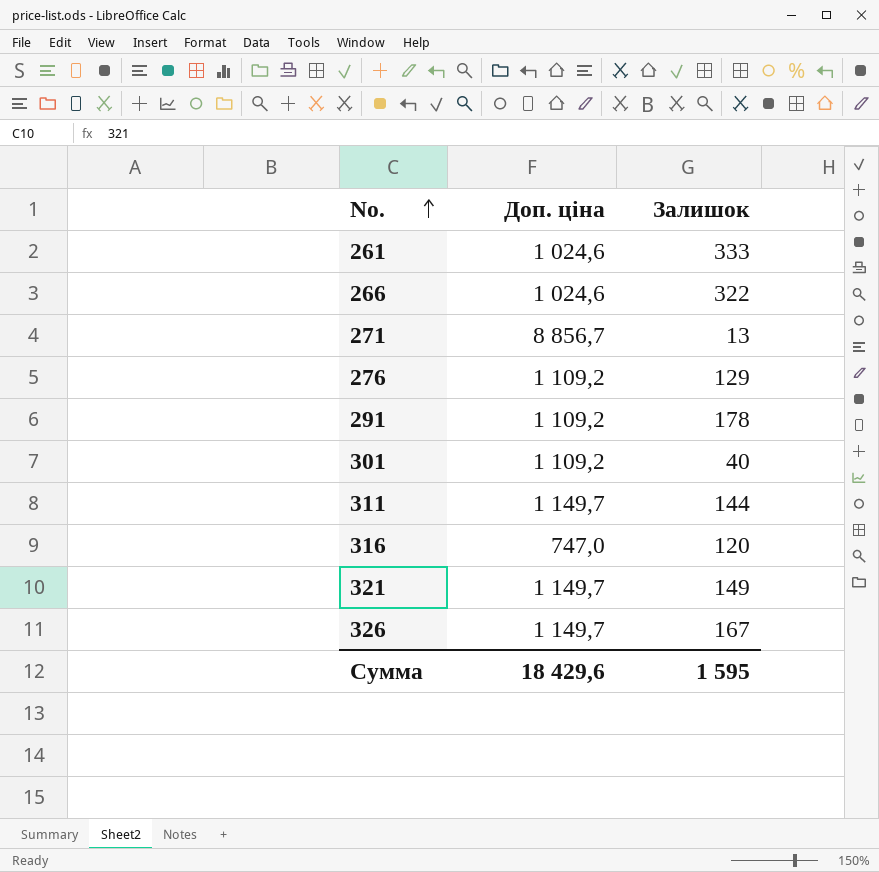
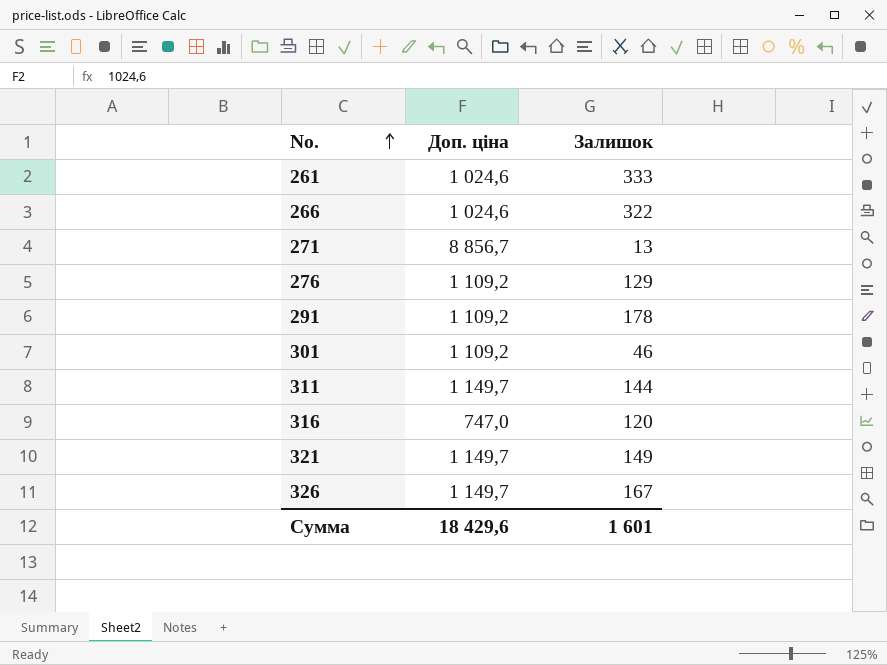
301 | Залишок: 40 -> 46
Сумма | Залишок: 1 595 -> 1 601

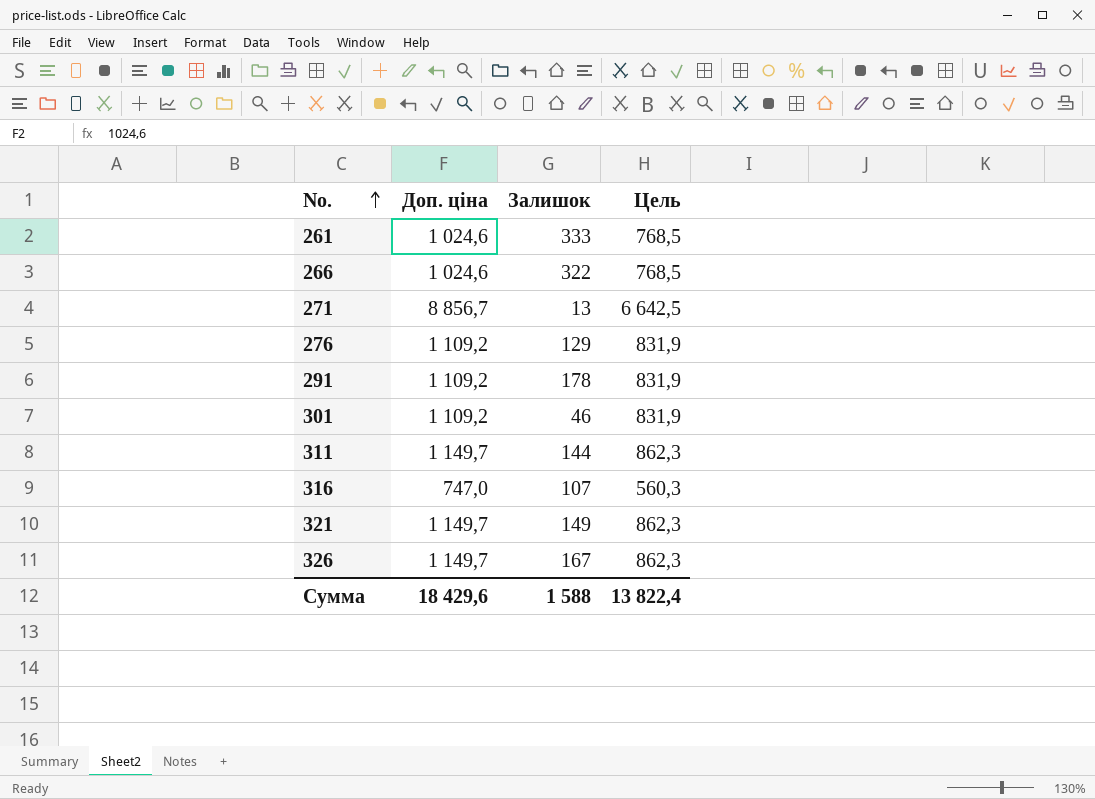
column Цель | formula: none -> [Доп. ціна] * 0,75
316 | Залишок: 120 -> 107
Сумма | Залишок: 1 601 -> 1 588

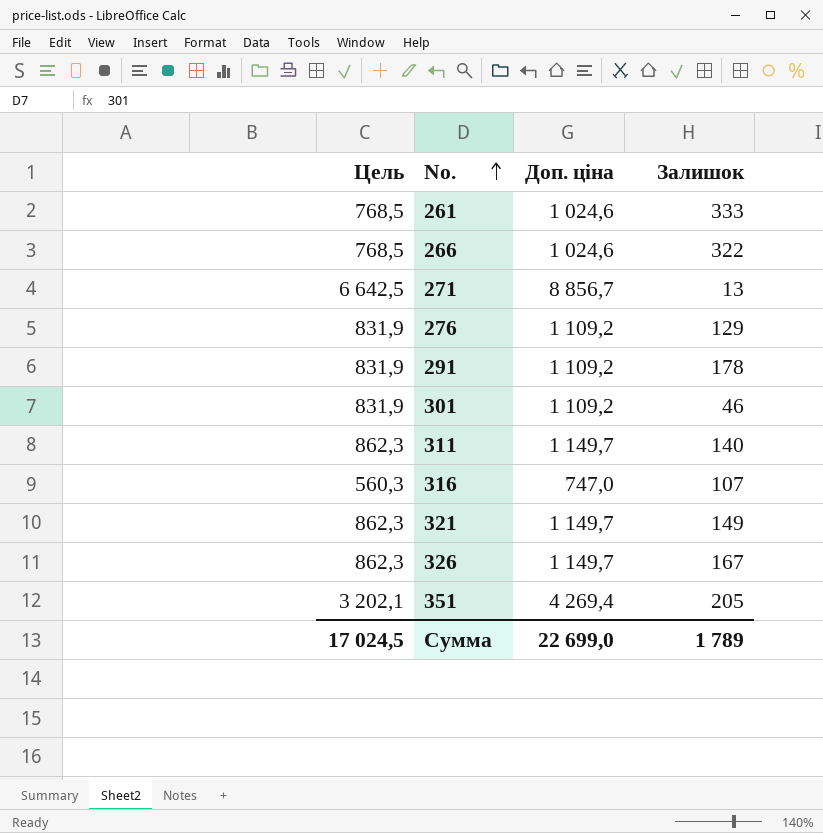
column Цель | position: 4 -> 1
311 | Залишок: 144 -> 140
row 351: none -> 3 202,1 | 4 269,4 | 205
Сумма | Цель: 13 822,4 -> 17 024,5
Сумма | Доп. ціна: 18 429,6 -> 22 699,0
Сумма | Залишок: 1 588 -> 1 789

